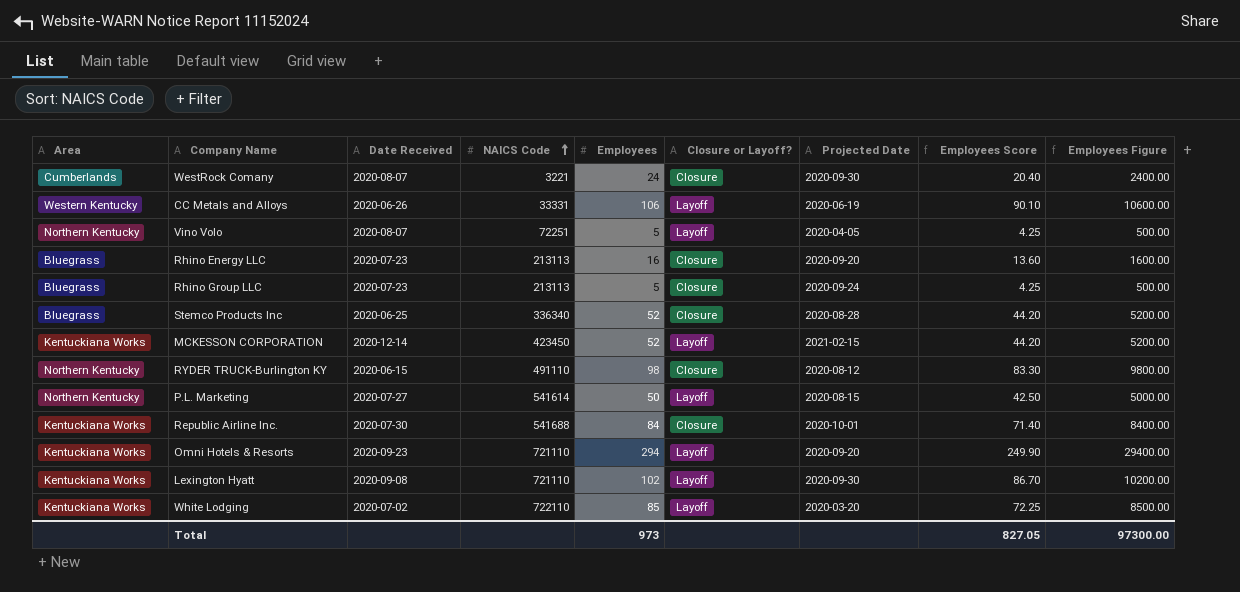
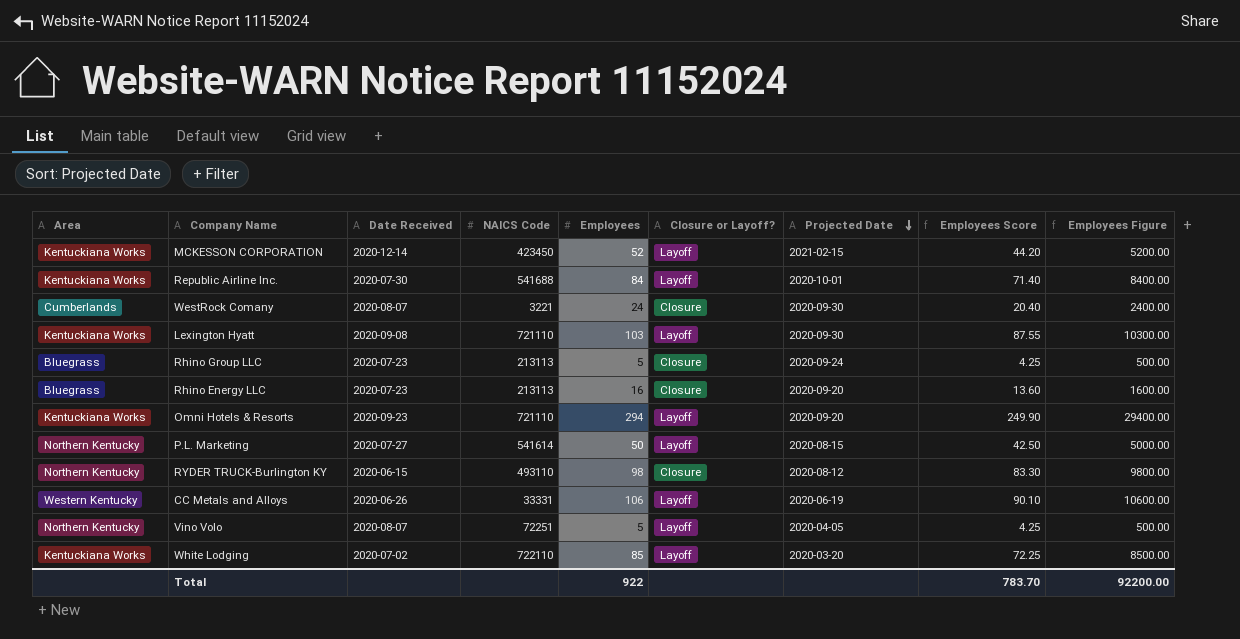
row order: NAICS Code ascending -> Projected Date descending
row Stemco Products Inc: Bluegrass | 2020-06-25 | 336340 | 52 | Closure | 2020-08-28 | 44.20 | 5200.00 -> none
Republic Airline Inc. | Closure or Layoff?: Closure -> Layoff
Lexington Hyatt | Employees: 102 -> 103
Lexington Hyatt | Employees Score: 86.70 -> 87.55
Lexington Hyatt | Employees Figure: 10200.00 -> 10300.00
RYDER TRUCK-Burlington KY | NAICS Code: 491110 -> 493110
Total | Employees: 973 -> 922
Total | Employees Score: 827.05 -> 783.70
Total | Employees Figure: 97300.00 -> 92200.00

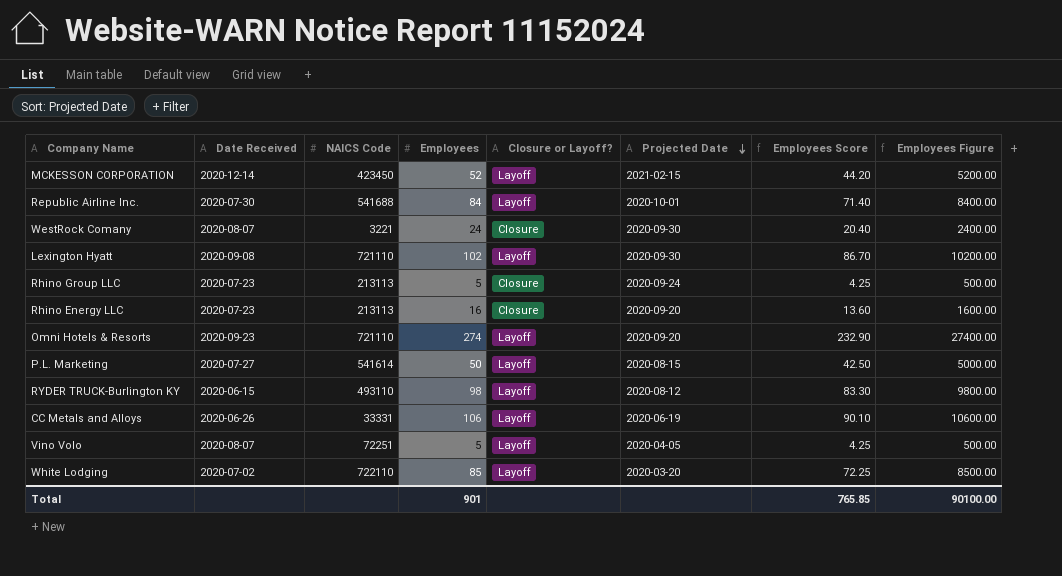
column Area | position: 1 -> none
Lexington Hyatt | Employees: 103 -> 102
Lexington Hyatt | Employees Score: 87.55 -> 86.70
Lexington Hyatt | Employees Figure: 10300.00 -> 10200.00
Omni Hotels & Resorts | Employees: 294 -> 274
Omni Hotels & Resorts | Employees Score: 249.90 -> 232.90
Omni Hotels & Resorts | Employees Figure: 29400.00 -> 27400.00
RYDER TRUCK-Burlington KY | Closure or Layoff?: Closure -> Layoff
Total | Employees: 922 -> 901
Total | Employees Score: 783.70 -> 765.85
Total | Employees Figure: 92200.00 -> 90100.00

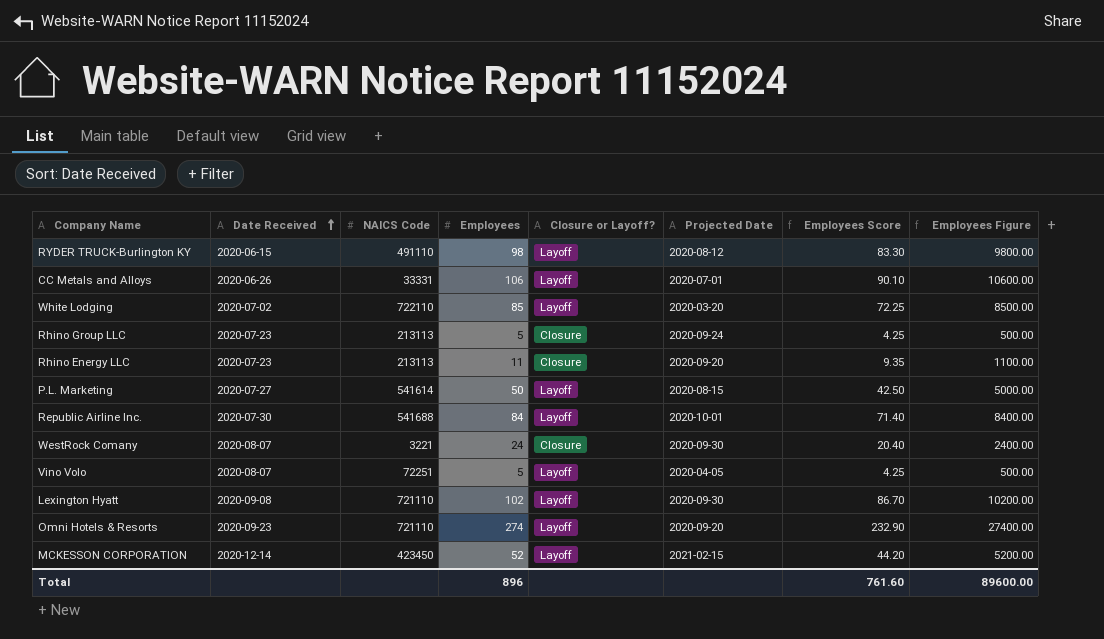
row order: Projected Date descending -> Date Received ascending
RYDER TRUCK-Burlington KY | NAICS Code: 493110 -> 491110
CC Metals and Alloys | Projected Date: 2020-06-19 -> 2020-07-01
Rhino Energy LLC | Employees: 16 -> 11
Rhino Energy LLC | Employees Score: 13.60 -> 9.35
Rhino Energy LLC | Employees Figure: 1600.00 -> 1100.00
Total | Employees: 901 -> 896
Total | Employees Score: 765.85 -> 761.60
Total | Employees Figure: 90100.00 -> 89600.00

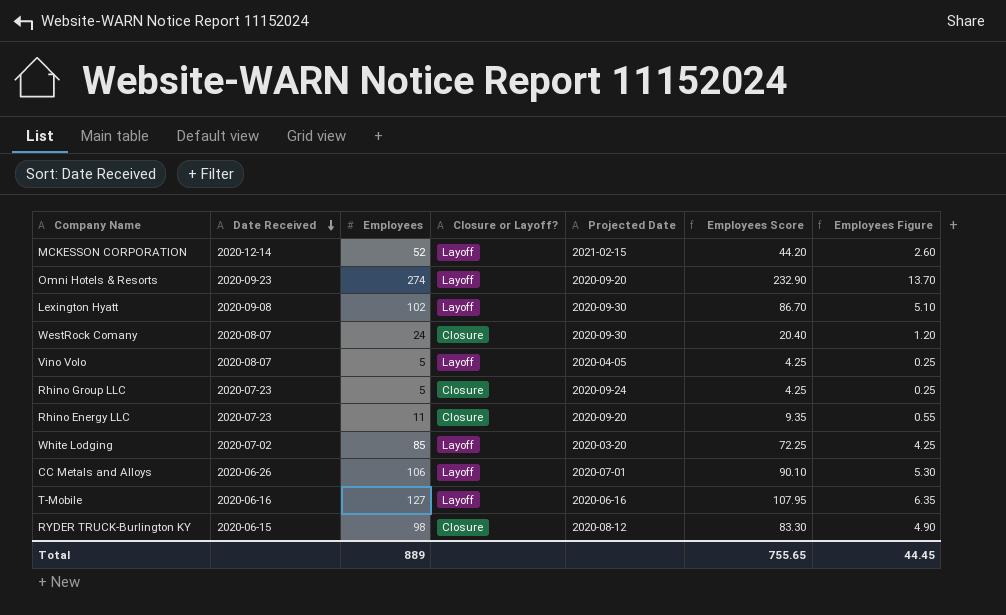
row order: Date Received ascending -> Date Received descending
column NAICS Code | position: 3 -> none
column Employees Figure | formula: [Employees] * 100 -> [Employees] * 0.05
row P.L. Marketing: 2020-07-27 | 541614 | 50 | Layoff | 2020-08-15 | 42.50 | 5000.00 -> none
row Republic Airline Inc.: 2020-07-30 | 541688 | 84 | Layoff | 2020-10-01 | 71.40 | 8400.00 -> none
row T-Mobile: none -> 2020-06-16 | 127 | Layoff | 2020-06-16 | 107.95 | 6.35
RYDER TRUCK-Burlington KY | Closure or Layoff?: Layoff -> Closure
Total | Employees: 896 -> 889
Total | Employees Score: 761.60 -> 755.65
Total | Employees Figure: 89600.00 -> 44.45

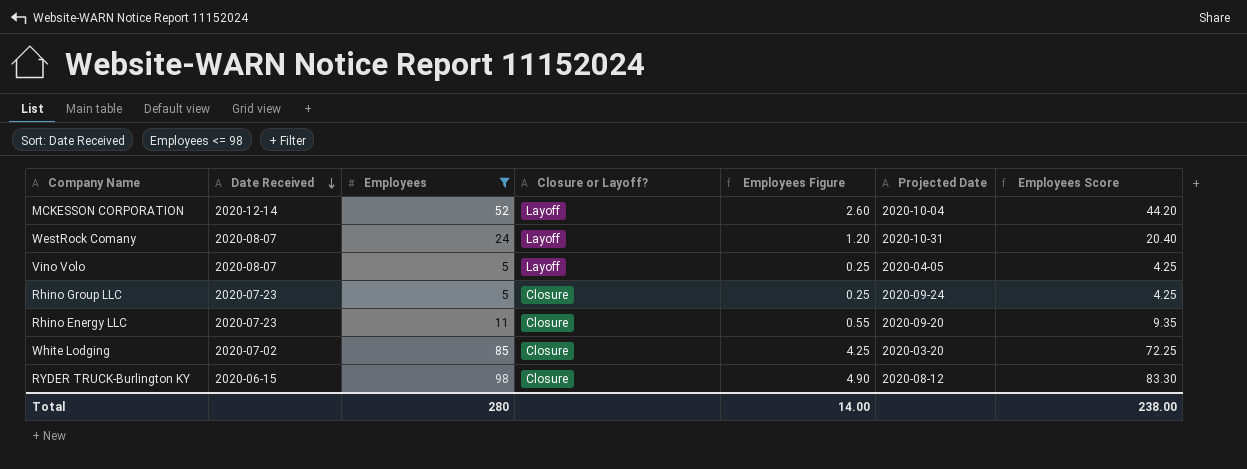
filter: none -> Employees <= 98
column Employees Figure | position: 7 -> 5
MCKESSON CORPORATION | Projected Date: 2021-02-15 -> 2020-10-04
WestRock Comany | Closure or Layoff?: Closure -> Layoff
WestRock Comany | Projected Date: 2020-09-30 -> 2020-10-31
White Lodging | Closure or Layoff?: Layoff -> Closure
Total | Employees: 889 -> 280
Total | Employees Figure: 44.45 -> 14.00
Total | Employees Score: 755.65 -> 238.00

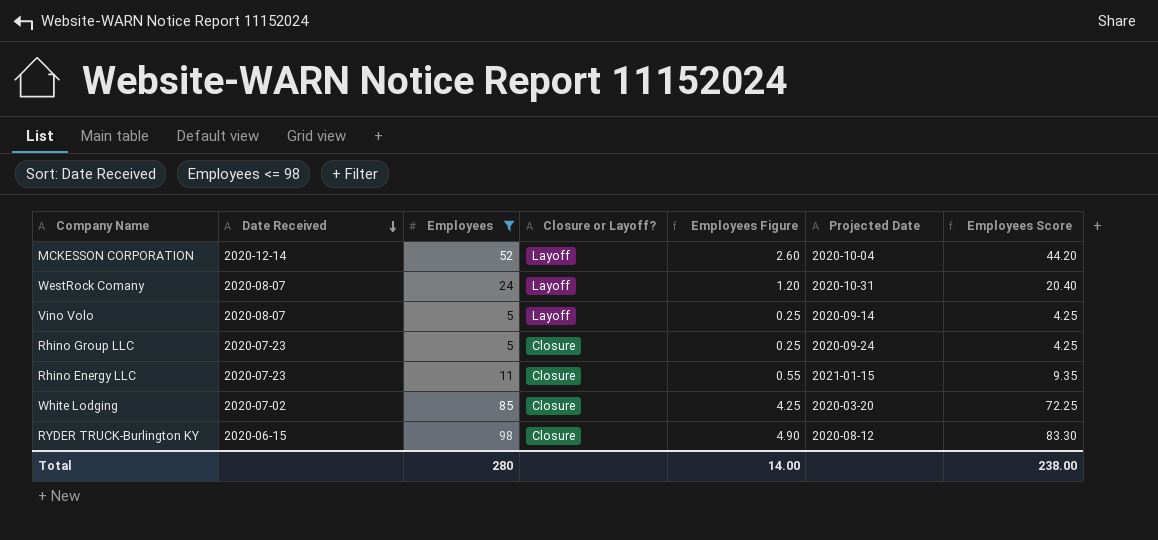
Vino Volo | Projected Date: 2020-04-05 -> 2020-09-14
Rhino Energy LLC | Projected Date: 2020-09-20 -> 2021-01-15

